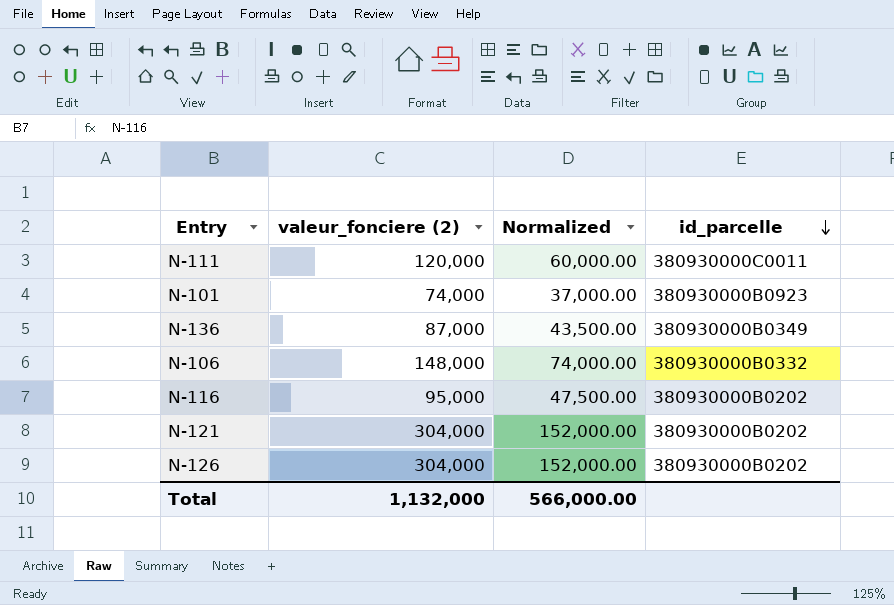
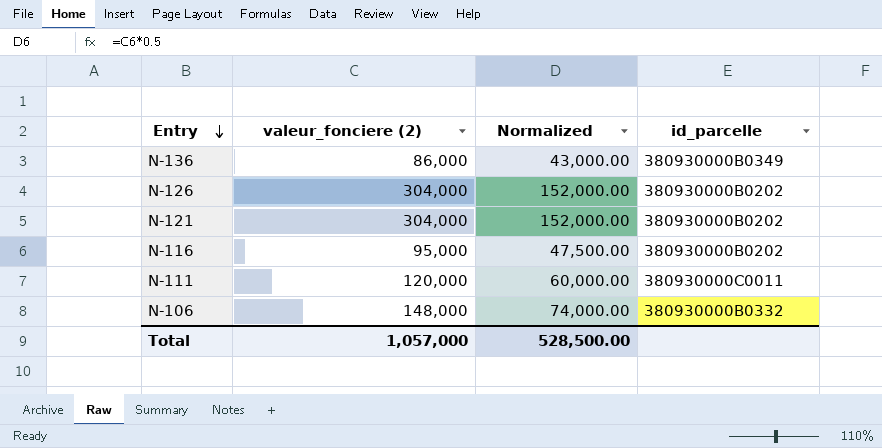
row order: id_parcelle descending -> Entry descending
row N-101: 74,000 | 37,000.00 | 380930000B0923 -> none
N-136 | valeur_fonciere (2): 87,000 -> 86,000
N-136 | Normalized: 43,500.00 -> 43,000.00
Total | valeur_fonciere (2): 1,132,000 -> 1,057,000
Total | Normalized: 566,000.00 -> 528,500.00

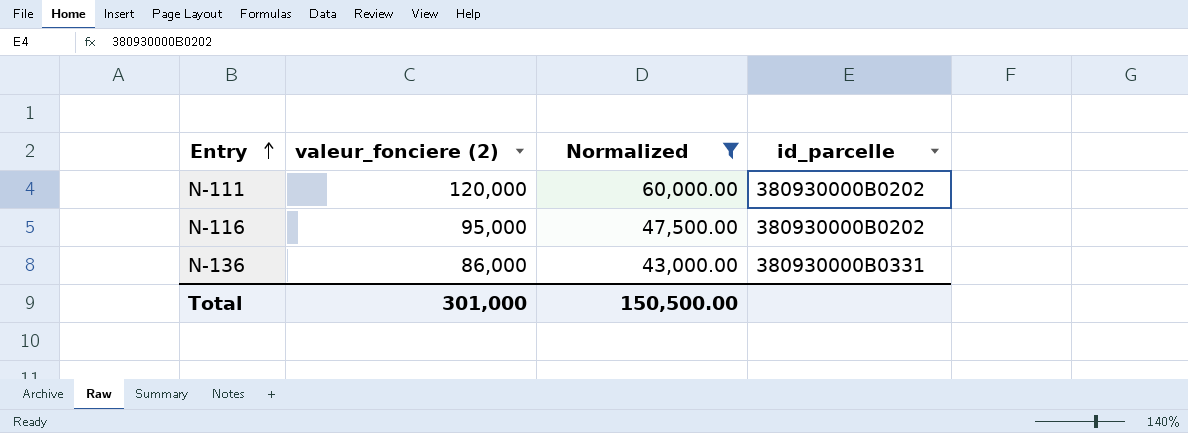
filter: none -> Normalized <= 60,000.00
row order: Entry descending -> Entry ascending
N-111 | id_parcelle: 380930000C0011 -> 380930000B0202
N-136 | id_parcelle: 380930000B0349 -> 380930000B0331
Total | valeur_fonciere (2): 1,057,000 -> 301,000
Total | Normalized: 528,500.00 -> 150,500.00

